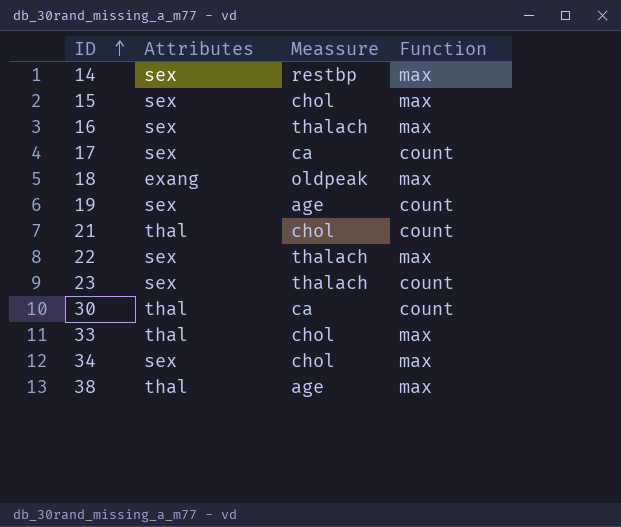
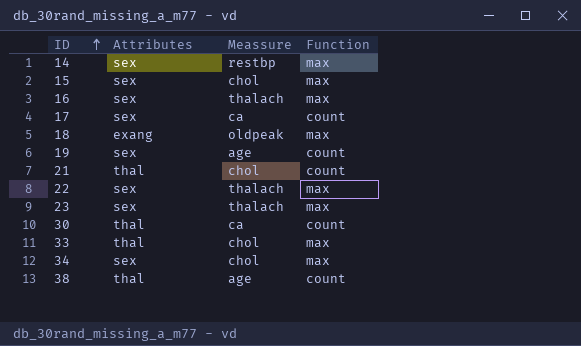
23 | Function: count -> max
38 | Function: max -> count

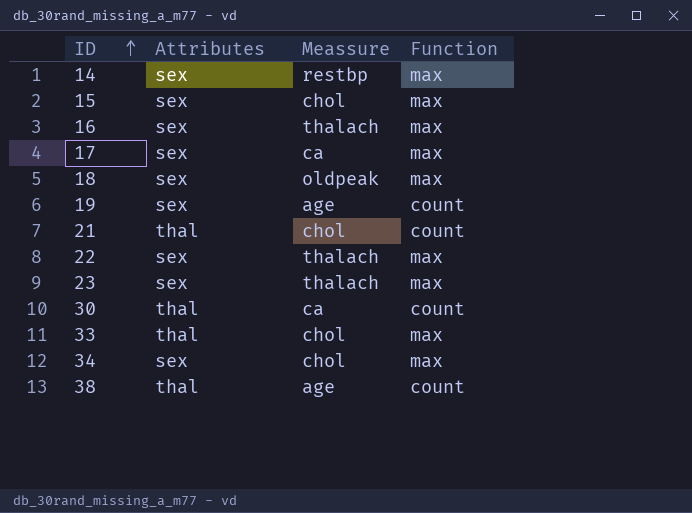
17 | Function: count -> max
18 | Attributes: exang -> sex

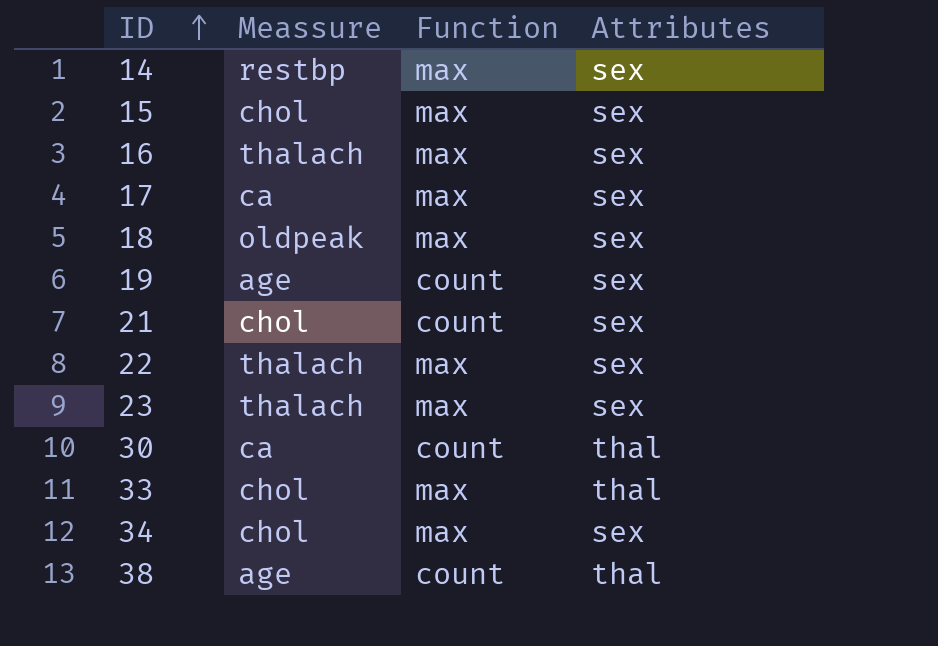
column Attributes | position: 2 -> 4
21 | Attributes: thal -> sex

